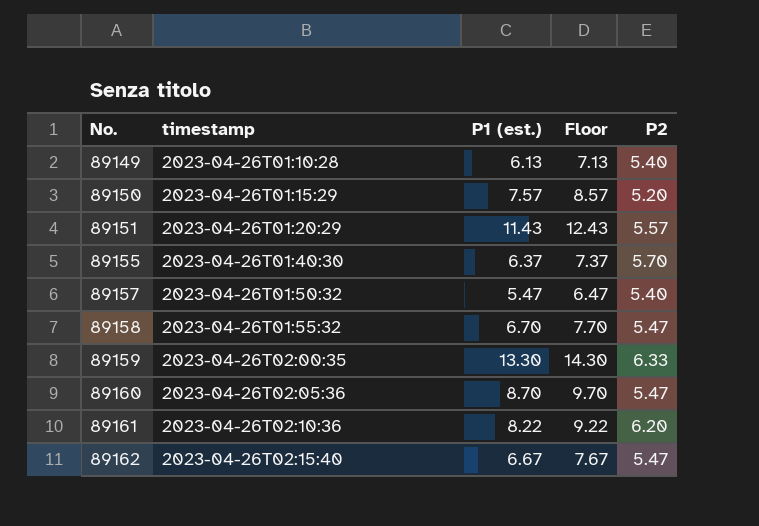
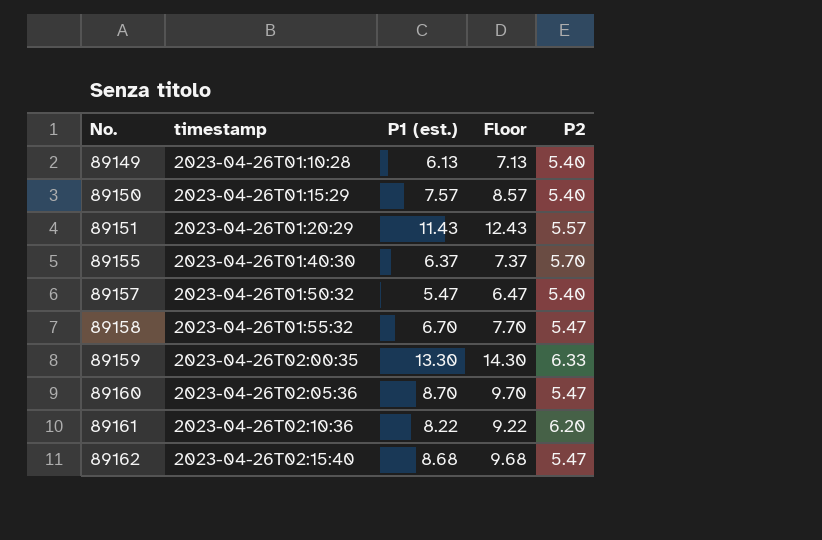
89150 | P2: 5.20 -> 5.40
89162 | P1 (est.): 6.67 -> 8.68
89162 | Floor: 7.67 -> 9.68

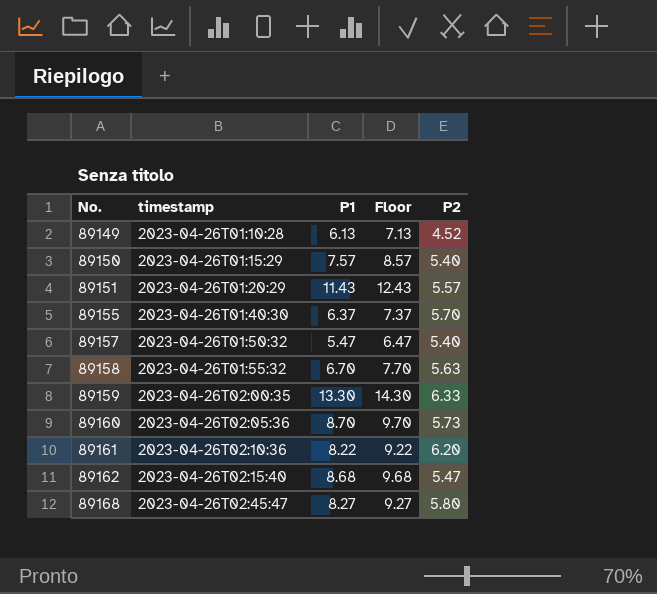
column name: P1 (est.) -> P1
89149 | P2: 5.40 -> 4.52
89158 | P2: 5.47 -> 5.63
89160 | P2: 5.47 -> 5.73
row 89168: none -> 2023-04-26T02:45:47 | 8.27 | 9.27 | 5.80

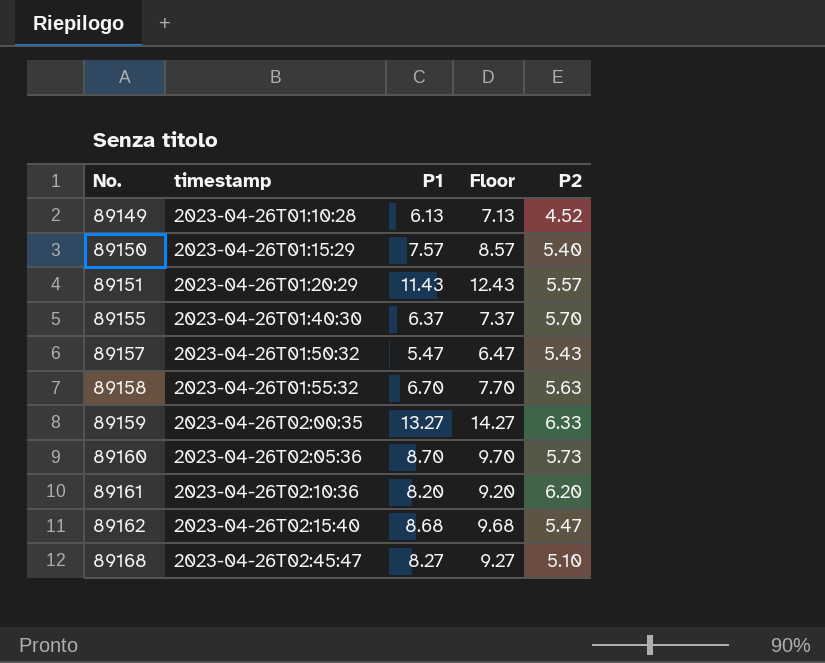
89157 | P2: 5.40 -> 5.43
89159 | P1: 13.30 -> 13.27
89159 | Floor: 14.30 -> 14.27
89161 | P1: 8.22 -> 8.20
89161 | Floor: 9.22 -> 9.20
89168 | P2: 5.80 -> 5.10

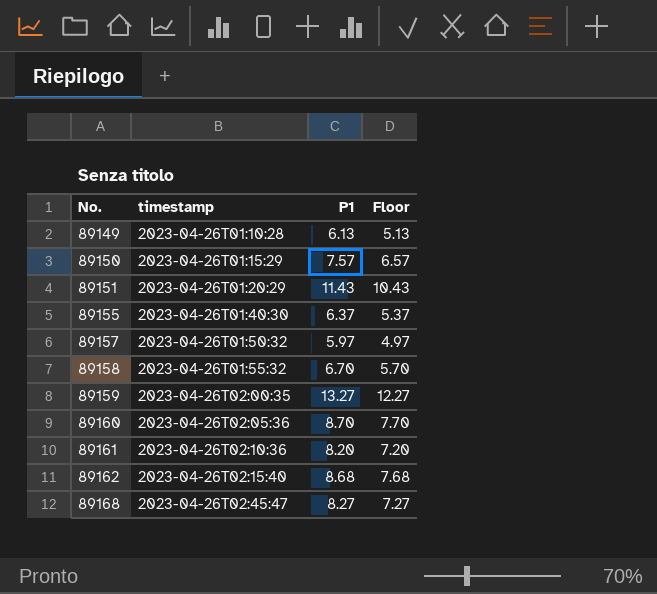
column P2 | position: 5 -> none
column Floor | formula: [P1] + 1 -> [P1] - 1
89157 | P1: 5.47 -> 5.97

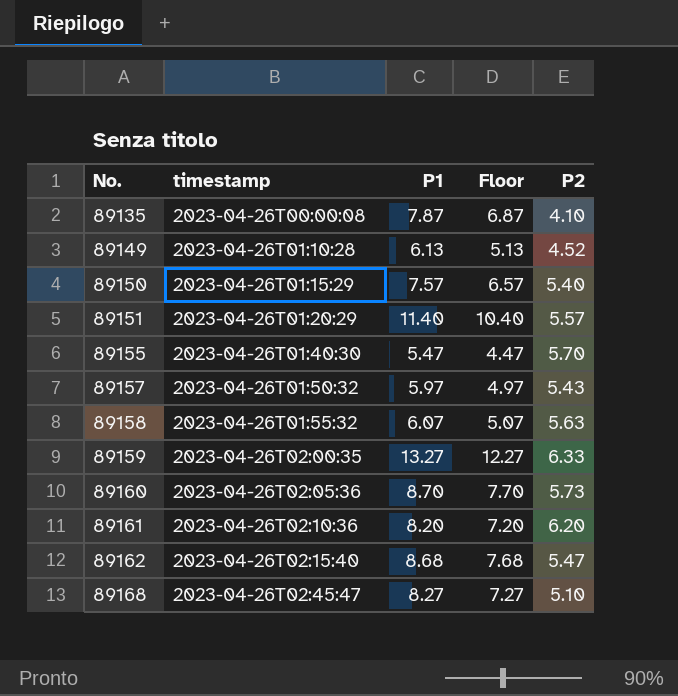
column P2 | position: none -> 5
row 89135: none -> 2023-04-26T00:00:08 | 7.87 | 6.87 | 4.10
89151 | P1: 11.43 -> 11.40
89151 | Floor: 10.43 -> 10.40
89155 | P1: 6.37 -> 5.47
89155 | Floor: 5.37 -> 4.47
89158 | P1: 6.70 -> 6.07
89158 | Floor: 5.70 -> 5.07

